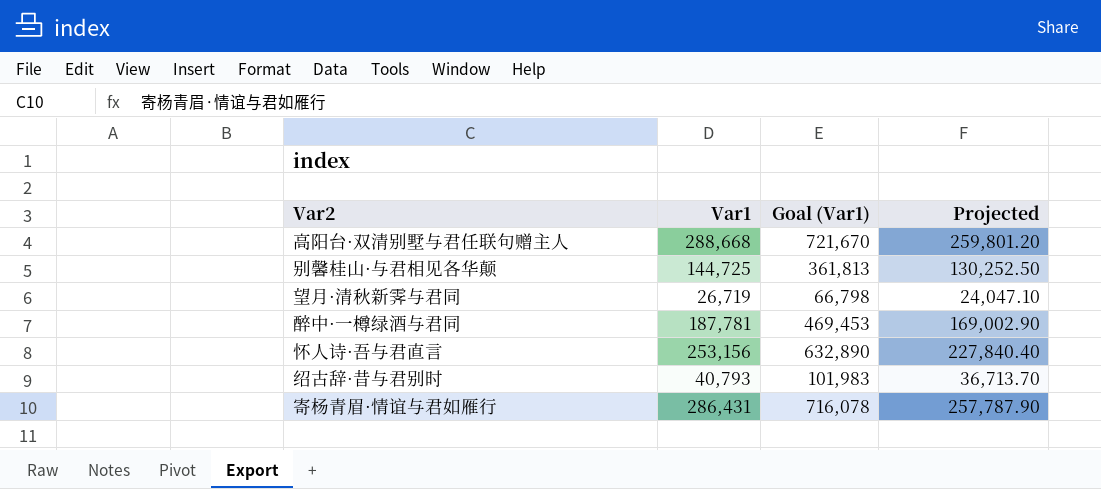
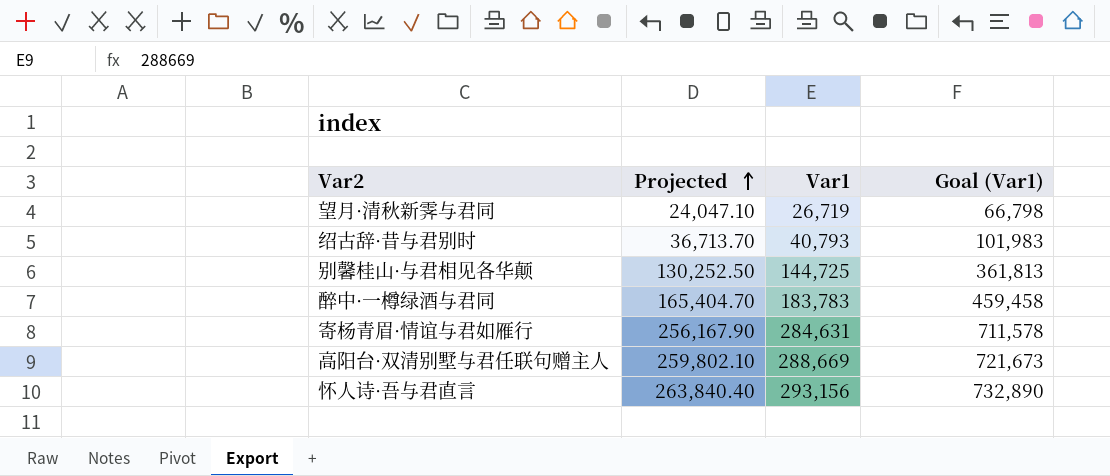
row order: none -> Projected ascending
column Projected | position: 4 -> 2
醉中·一樽绿酒与君同 | Projected: 169,002.90 -> 165,404.70
醉中·一樽绿酒与君同 | Var1: 187,781 -> 183,783
醉中·一樽绿酒与君同 | Goal (Var1): 469,453 -> 459,458
寄杨青眉·情谊与君如雁行 | Projected: 257,787.90 -> 256,167.90
寄杨青眉·情谊与君如雁行 | Var1: 286,431 -> 284,631
寄杨青眉·情谊与君如雁行 | Goal (Var1): 716,078 -> 711,578
高阳台·双清别墅与君任联句赠主人 | Projected: 259,801.20 -> 259,802.10
高阳台·双清别墅与君任联句赠主人 | Var1: 288,668 -> 288,669
高阳台·双清别墅与君任联句赠主人 | Goal (Var1): 721,670 -> 721,673
怀人诗·吾与君直言 | Projected: 227,840.40 -> 263,840.40
怀人诗·吾与君直言 | Var1: 253,156 -> 293,156
怀人诗·吾与君直言 | Goal (Var1): 632,890 -> 732,890

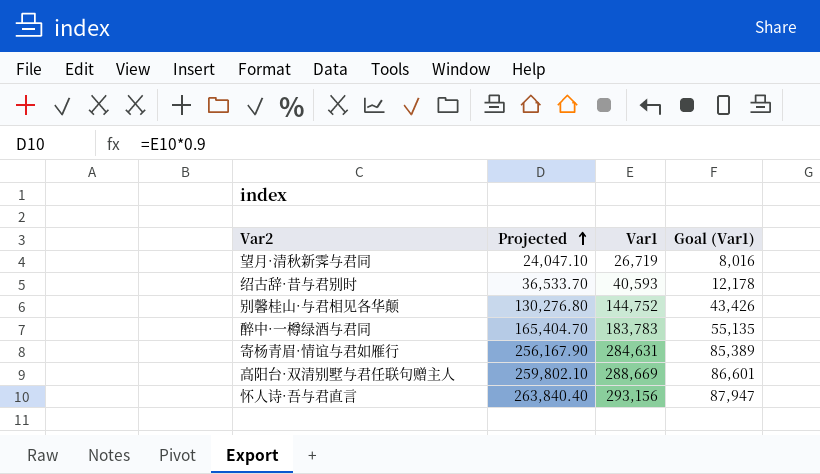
column Goal (Var1) | formula: [Var1] * 2.5 -> [Var1] * 0.3
绍古辞·昔与君别时 | Projected: 36,713.70 -> 36,533.70
绍古辞·昔与君别时 | Var1: 40,793 -> 40,593
别馨桂山·与君相见各华颠 | Projected: 130,252.50 -> 130,276.80
别馨桂山·与君相见各华颠 | Var1: 144,725 -> 144,752

